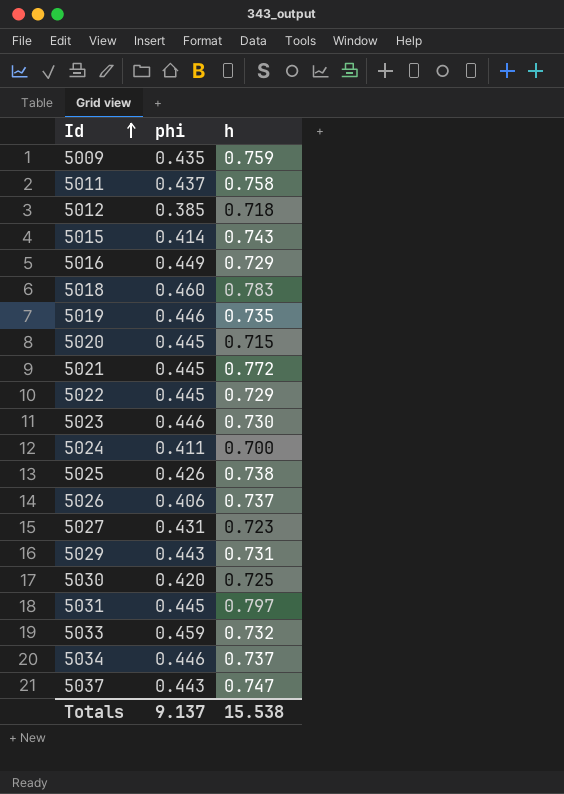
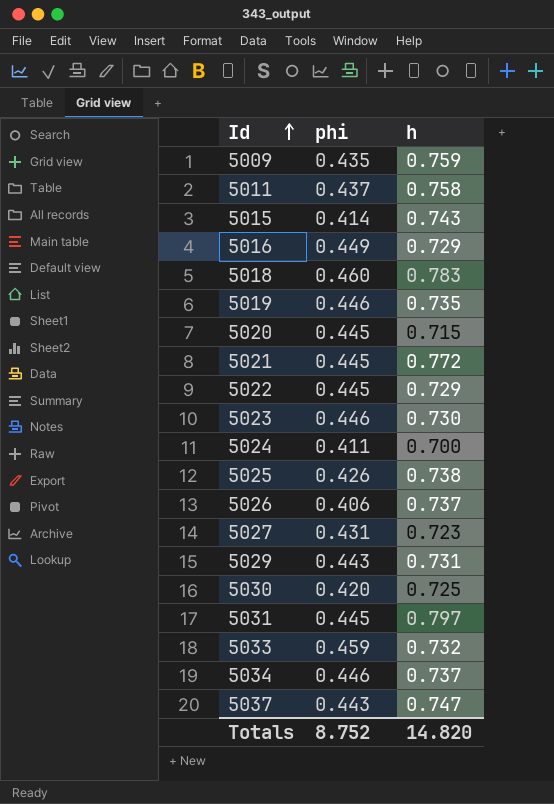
row 5012: 0.385 | 0.718 -> none
Totals | phi: 9.137 -> 8.752
Totals | h: 15.538 -> 14.820

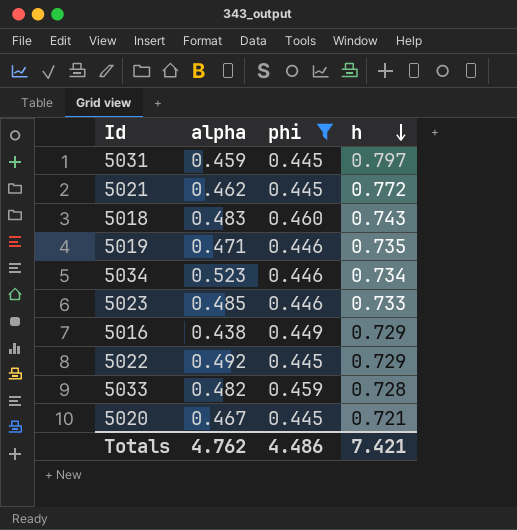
filter: none -> phi >= 0.445
row order: Id ascending -> h descending
column alpha | position: none -> 2
5018 | h: 0.783 -> 0.743
5034 | h: 0.737 -> 0.734
5023 | h: 0.730 -> 0.733
5033 | h: 0.732 -> 0.728
5020 | h: 0.715 -> 0.721
Totals | phi: 8.752 -> 4.486
Totals | h: 14.820 -> 7.421

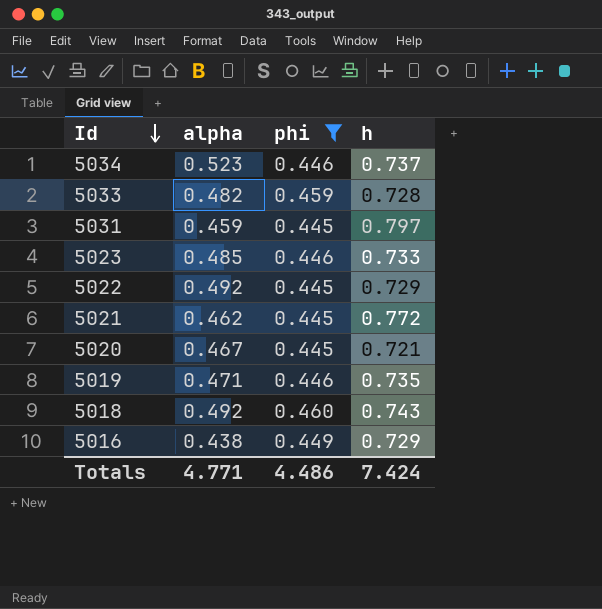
row order: h descending -> Id descending
5034 | h: 0.734 -> 0.737
5018 | alpha: 0.483 -> 0.492
Totals | alpha: 4.762 -> 4.771
Totals | h: 7.421 -> 7.424

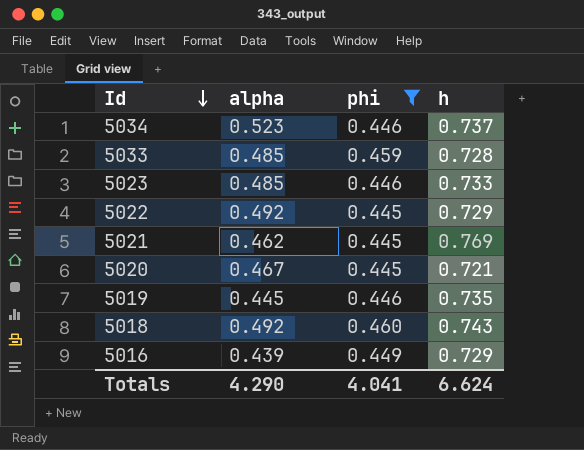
row 5031: 0.459 | 0.445 | 0.797 -> none
5033 | alpha: 0.482 -> 0.485
5021 | h: 0.772 -> 0.769
5019 | alpha: 0.471 -> 0.445
5016 | alpha: 0.438 -> 0.439
Totals | alpha: 4.771 -> 4.290
Totals | phi: 4.486 -> 4.041
Totals | h: 7.424 -> 6.624

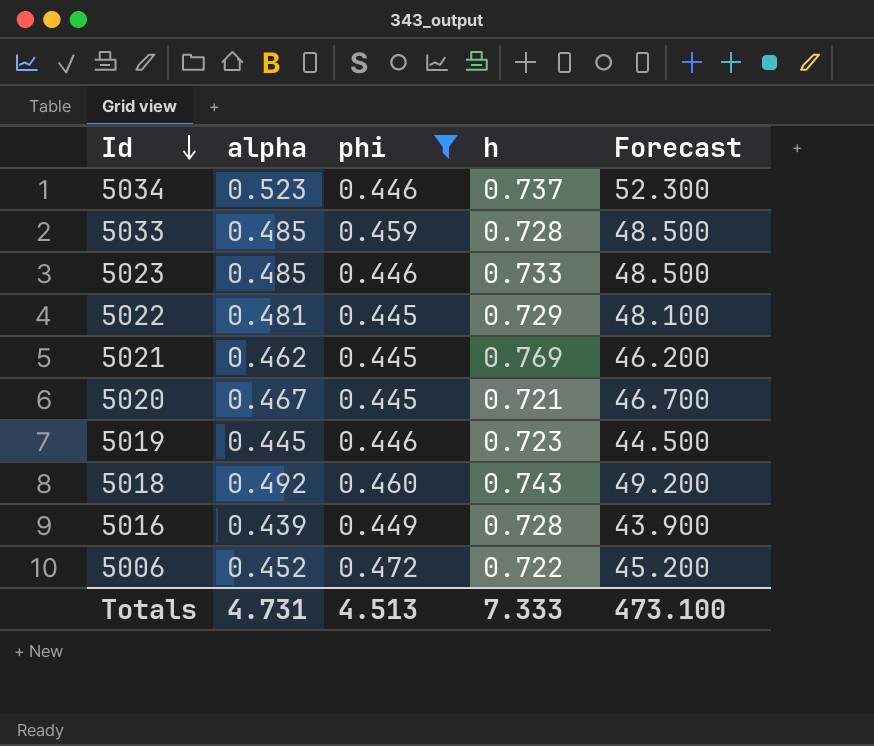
column Forecast | formula: none -> [alpha] * 100
5022 | alpha: 0.492 -> 0.481
5019 | h: 0.735 -> 0.723
5016 | h: 0.729 -> 0.728
row 5006: none -> 0.452 | 0.472 | 0.722 | 45.200
Totals | alpha: 4.290 -> 4.731
Totals | phi: 4.041 -> 4.513
Totals | h: 6.624 -> 7.333

